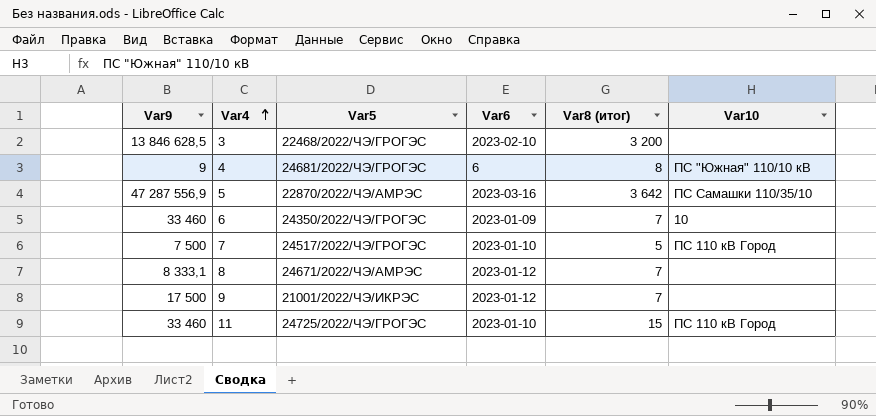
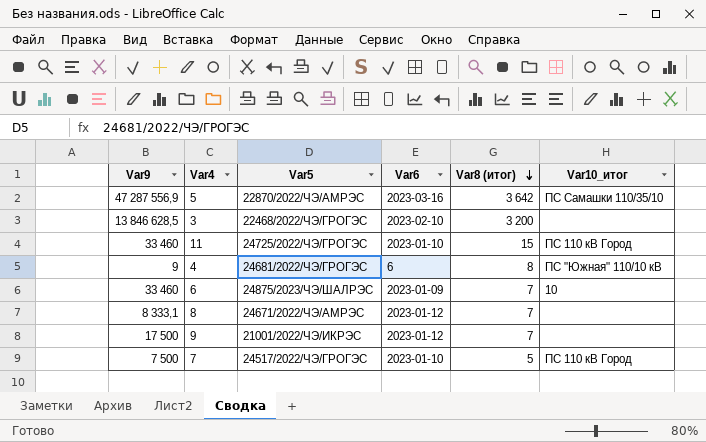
row order: Var4 ascending -> Var8 (итог) descending
column name: Var10 -> Var10_итог
6 | Var5: 24350/2022/ЧЭ/ГРОГЭС -> 24875/2023/ЧЭ/ШАЛРЭС

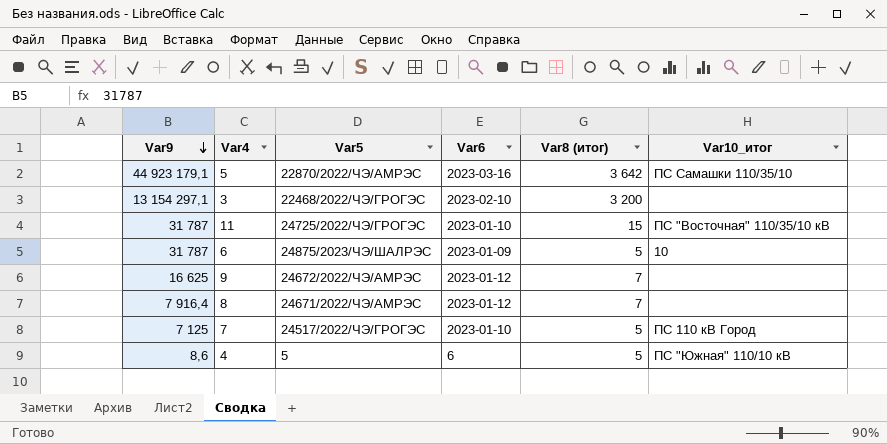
row order: Var8 (итог) descending -> Var9 descending
5 | Var9: 47 287 556,9 -> 44 923 179,1
3 | Var9: 13 846 628,5 -> 13 154 297,1
11 | Var9: 33 460 -> 31 787
11 | Var10_итог: ПС 110 кВ Город -> ПС "Восточная" 110/35/10 кВ
6 | Var9: 33 460 -> 31 787
6 | Var8 (итог): 7 -> 5
9 | Var9: 17 500 -> 16 625
9 | Var5: 21001/2022/ЧЭ/ИКРЭС -> 24672/2022/ЧЭ/АМРЭС
8 | Var9: 8 333,1 -> 7 916,4
7 | Var9: 7 500 -> 7 125
4 | Var9: 9 -> 8,6
4 | Var5: 24681/2022/ЧЭ/ГРОГЭС -> 5
4 | Var8 (итог): 8 -> 5

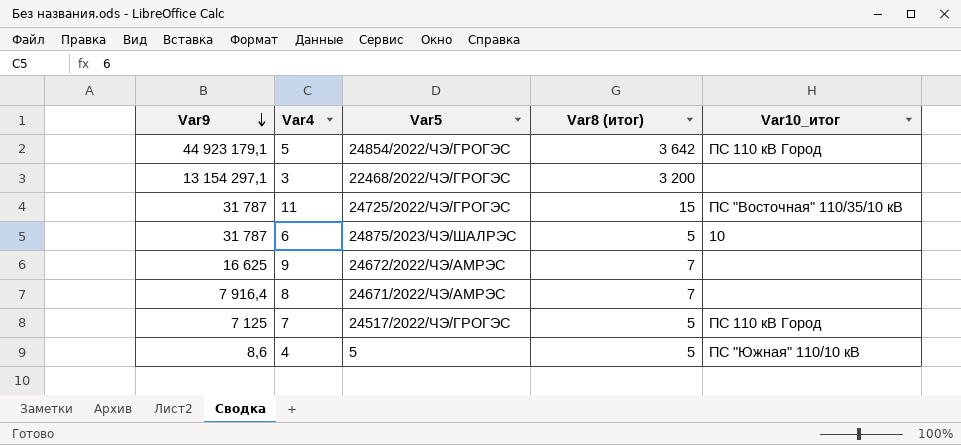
column Var6 | position: 4 -> none
5 | Var5: 22870/2022/ЧЭ/АМРЭС -> 24854/2022/ЧЭ/ГРОГЭС
5 | Var10_итог: ПС Самашки 110/35/10 -> ПС 110 кВ Город

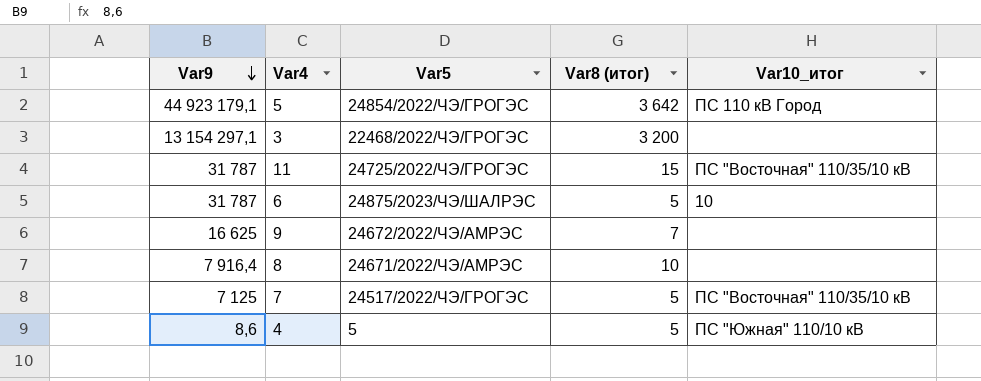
8 | Var8 (итог): 7 -> 10
7 | Var10_итог: ПС 110 кВ Город -> ПС "Восточная" 110/35/10 кВ

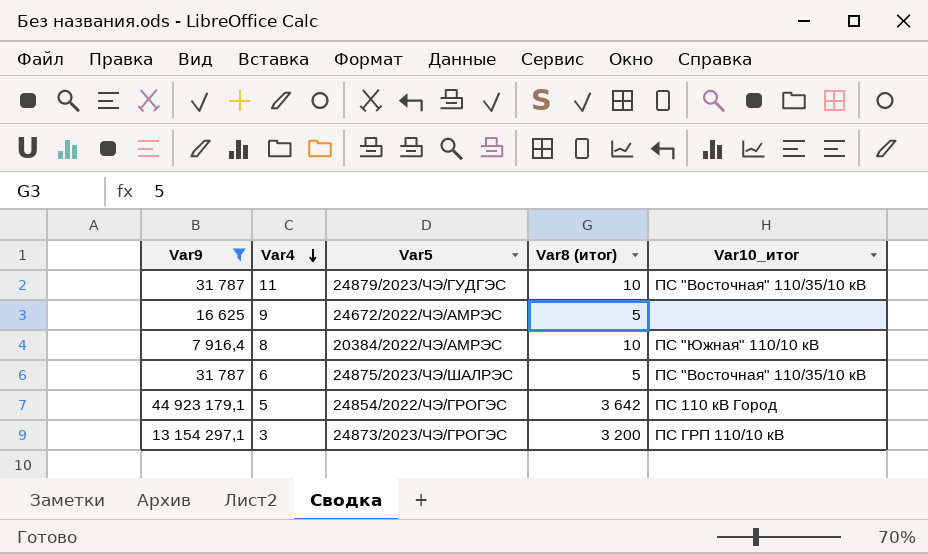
filter: none -> Var9 >= 7 916,4
row order: Var9 descending -> Var4 descending
11 | Var5: 24725/2022/ЧЭ/ГРОГЭС -> 24879/2023/ЧЭ/ГУДГЭС
11 | Var8 (итог): 15 -> 10
9 | Var8 (итог): 7 -> 5
8 | Var5: 24671/2022/ЧЭ/АМРЭС -> 20384/2022/ЧЭ/АМРЭС
8 | Var10_итог: none -> ПС "Южная" 110/10 кВ
6 | Var10_итог: 10 -> ПС "Восточная" 110/35/10 кВ
3 | Var5: 22468/2022/ЧЭ/ГРОГЭС -> 24873/2023/ЧЭ/ГРОГЭС
3 | Var10_итог: none -> ПС ГРП 110/10 кВ

